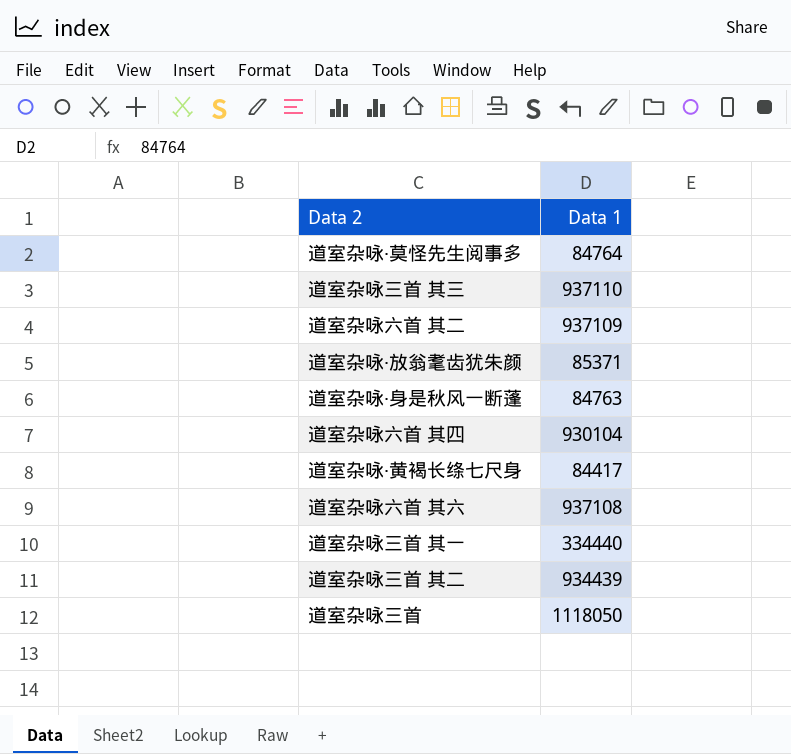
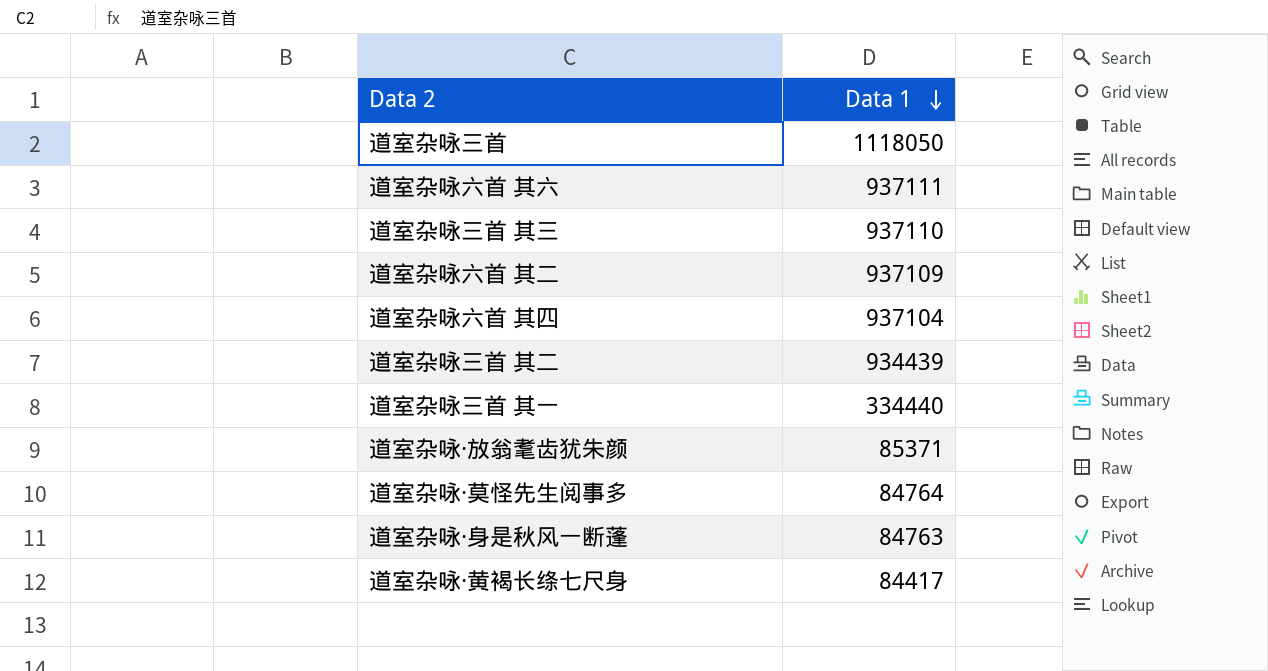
row order: none -> Data 1 descending
道室杂咏六首 其六 | Data 1: 937108 -> 937111
道室杂咏六首 其四 | Data 1: 930104 -> 937104

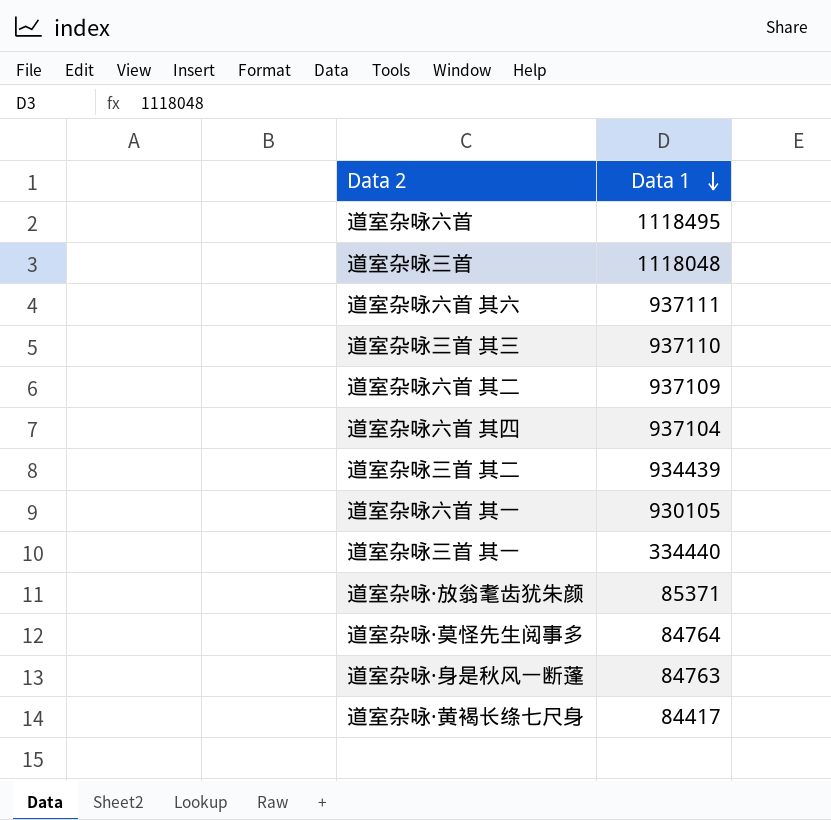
row 道室杂咏六首: none -> 1118495
道室杂咏三首 | Data 1: 1118050 -> 1118048
row 道室杂咏六首 其一: none -> 930105

